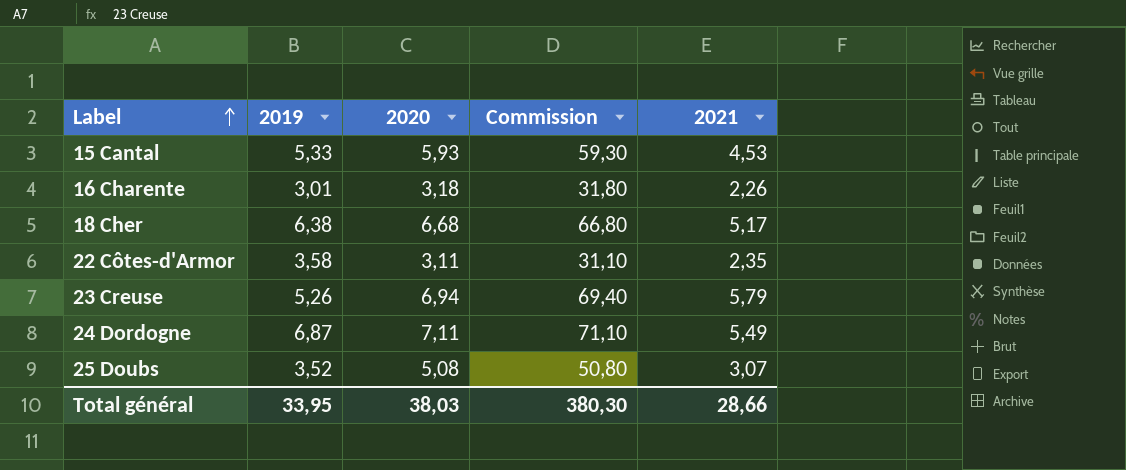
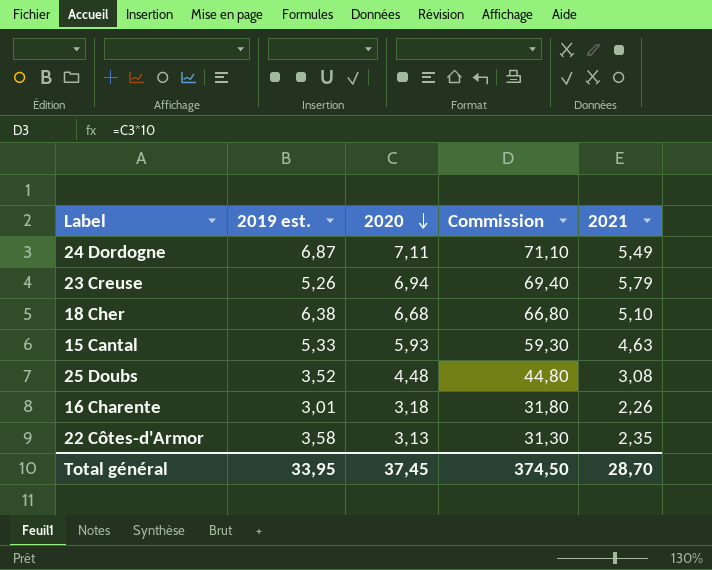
row order: Label ascending -> 2020 descending
column name: 2019 -> 2019 est.
18 Cher | 2021: 5,17 -> 5,10
15 Cantal | 2021: 4,53 -> 4,63
25 Doubs | 2020: 5,08 -> 4,48
25 Doubs | Commission: 50,80 -> 44,80
25 Doubs | 2021: 3,07 -> 3,08
22 Côtes-d'Armor | 2020: 3,11 -> 3,13
22 Côtes-d'Armor | Commission: 31,10 -> 31,30
Total général | 2020: 38,03 -> 37,45
Total général | Commission: 380,30 -> 374,50
Total général | 2021: 28,66 -> 28,70

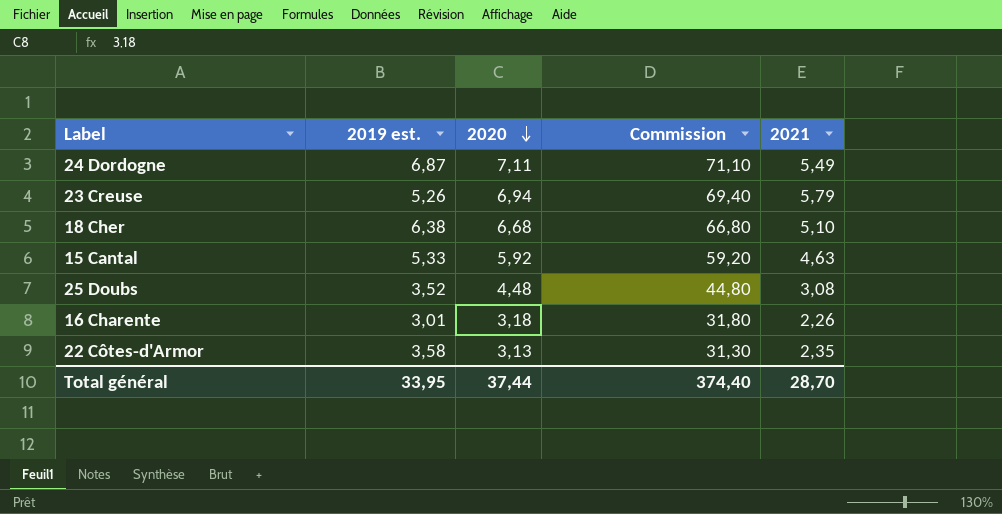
15 Cantal | 2020: 5,93 -> 5,92
15 Cantal | Commission: 59,30 -> 59,20
Total général | 2020: 37,45 -> 37,44
Total général | Commission: 374,50 -> 374,40

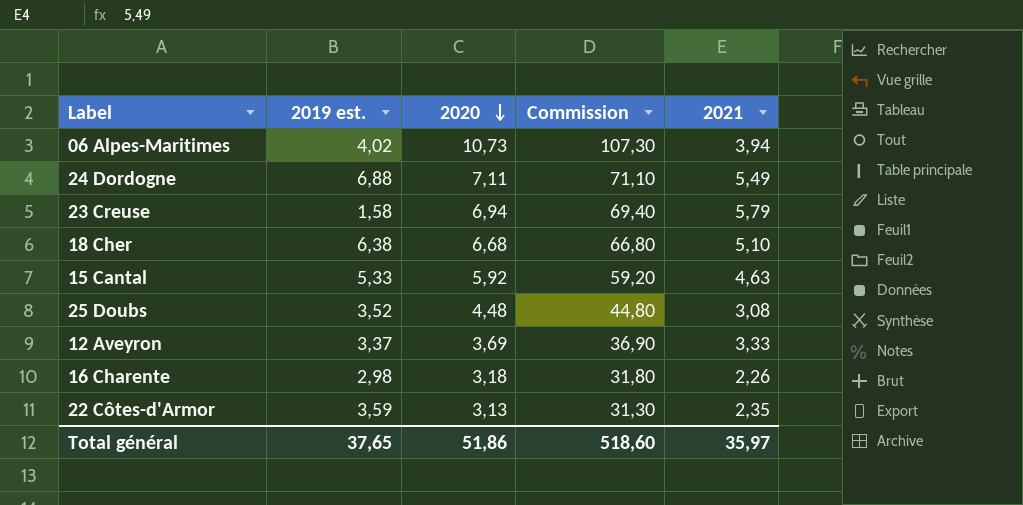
row 06 Alpes-Maritimes: none -> 4,02 | 10,73 | 107,30 | 3,94
24 Dordogne | 2019 est.: 6,87 -> 6,88
23 Creuse | 2019 est.: 5,26 -> 1,58
row 12 Aveyron: none -> 3,37 | 3,69 | 36,90 | 3,33
16 Charente | 2019 est.: 3,01 -> 2,98
22 Côtes-d'Armor | 2019 est.: 3,58 -> 3,59
Total général | 2019 est.: 33,95 -> 37,65
Total général | 2020: 37,44 -> 51,86
Total général | Commission: 374,40 -> 518,60
Total général | 2021: 28,70 -> 35,97

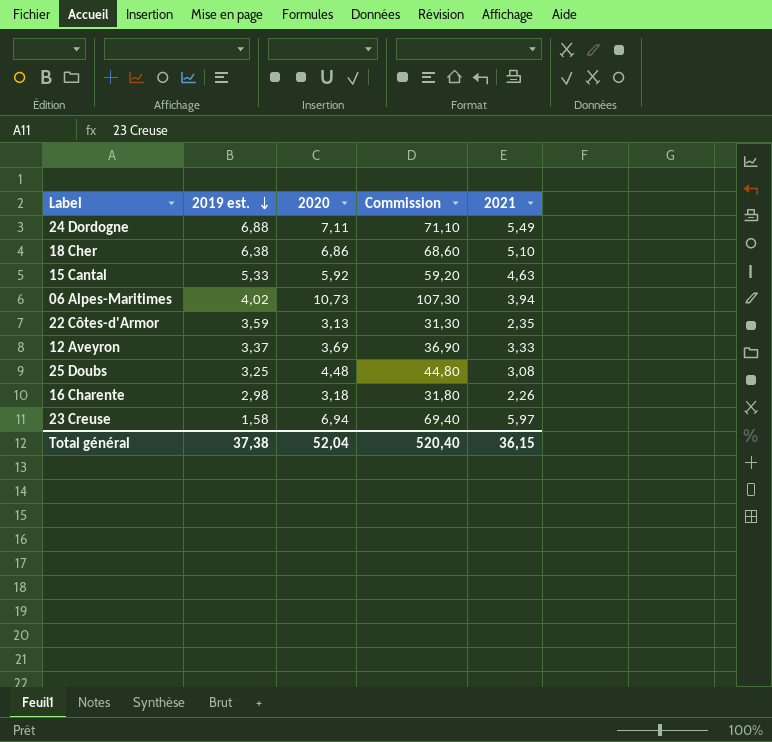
row order: 2020 descending -> 2019 est. descending
18 Cher | 2020: 6,68 -> 6,86
18 Cher | Commission: 66,80 -> 68,60
25 Doubs | 2019 est.: 3,52 -> 3,25
23 Creuse | 2021: 5,79 -> 5,97
Total général | 2019 est.: 37,65 -> 37,38
Total général | 2020: 51,86 -> 52,04
Total général | Commission: 518,60 -> 520,40
Total général | 2021: 35,97 -> 36,15

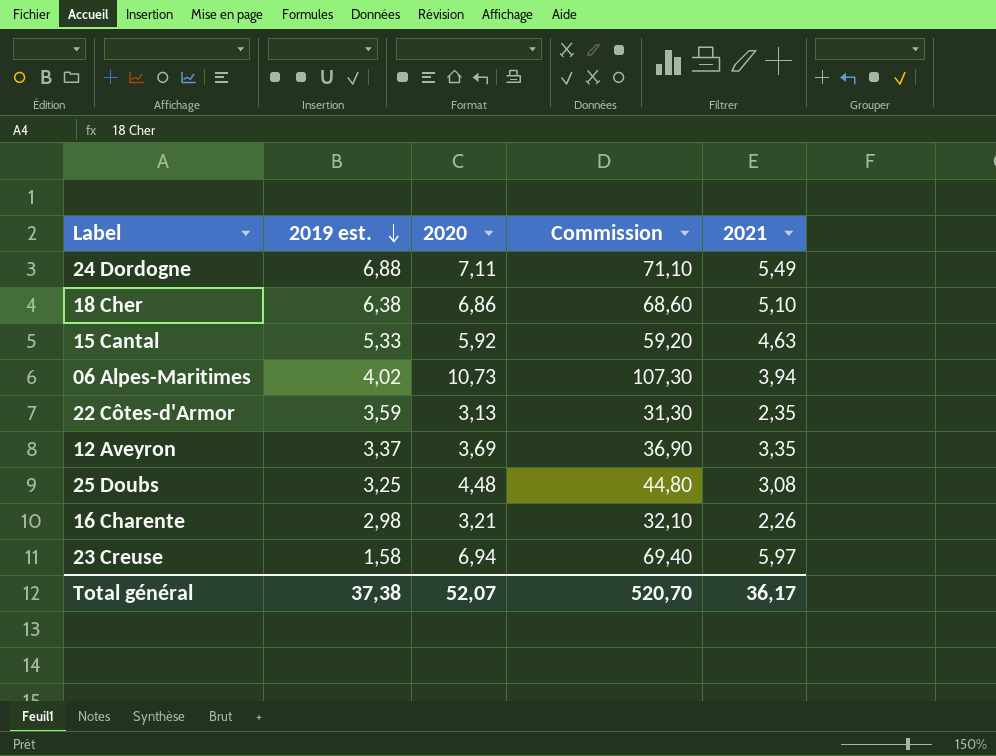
12 Aveyron | 2021: 3,33 -> 3,35
16 Charente | 2020: 3,18 -> 3,21
16 Charente | Commission: 31,80 -> 32,10
Total général | 2020: 52,04 -> 52,07
Total général | Commission: 520,40 -> 520,70
Total général | 2021: 36,15 -> 36,17

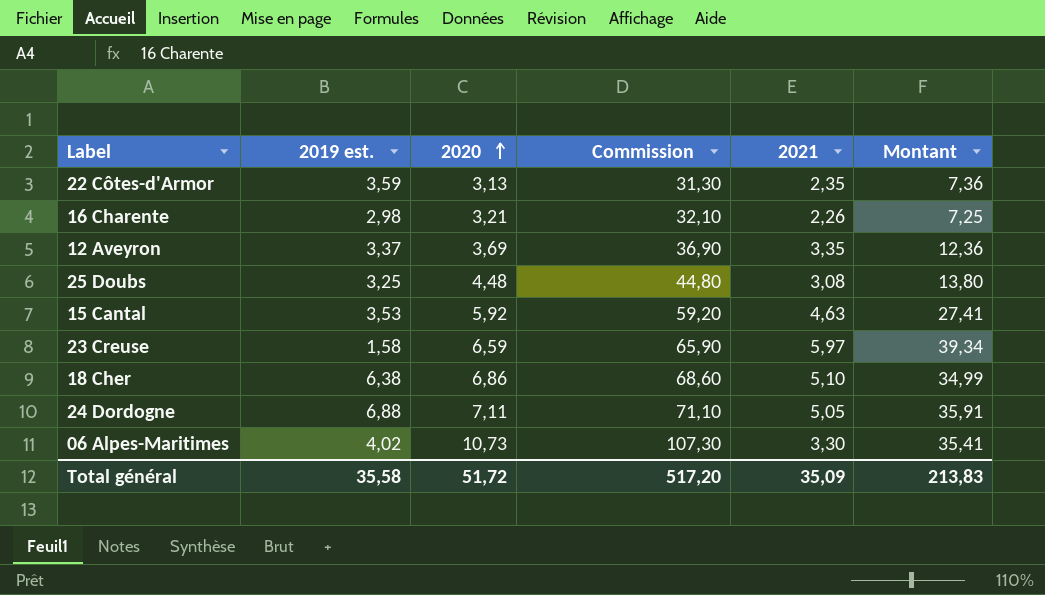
row order: 2019 est. descending -> 2020 ascending
column Montant | formula: none -> [2020] * [2021]
15 Cantal | 2019 est.: 5,33 -> 3,53
23 Creuse | 2020: 6,94 -> 6,59
23 Creuse | Commission: 69,40 -> 65,90
24 Dordogne | 2021: 5,49 -> 5,05
06 Alpes-Maritimes | 2021: 3,94 -> 3,30
Total général | 2019 est.: 37,38 -> 35,58
Total général | 2020: 52,07 -> 51,72
Total général | Commission: 520,70 -> 517,20
Total général | 2021: 36,17 -> 35,09

